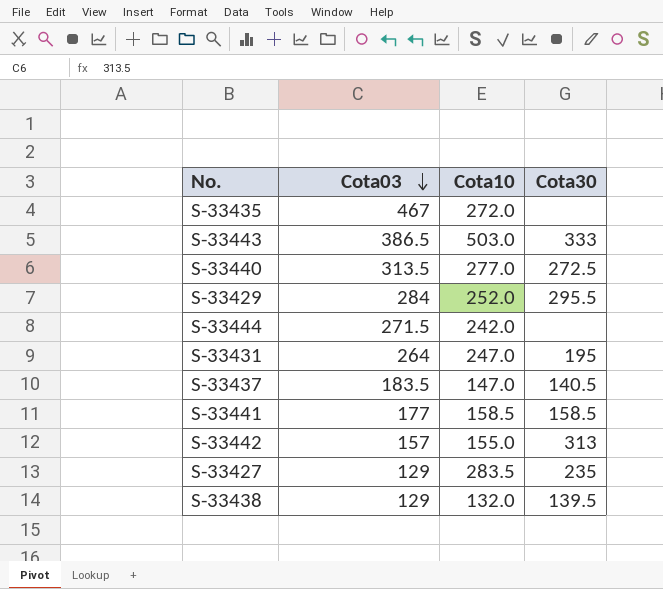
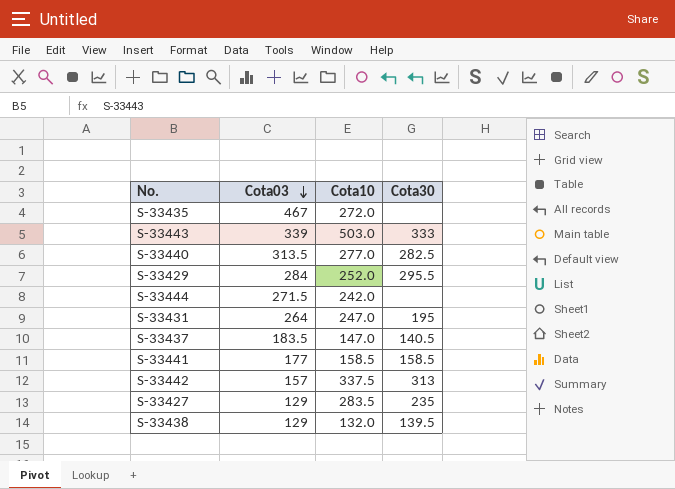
S-33443 | Cota03: 386.5 -> 339
S-33440 | Cota30: 272.5 -> 282.5
S-33442 | Cota10: 155.0 -> 337.5

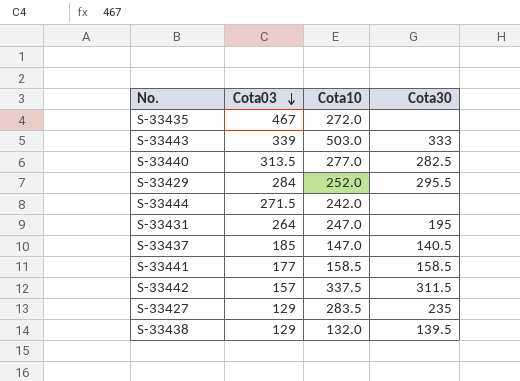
S-33437 | Cota03: 183.5 -> 185
S-33442 | Cota30: 313 -> 311.5

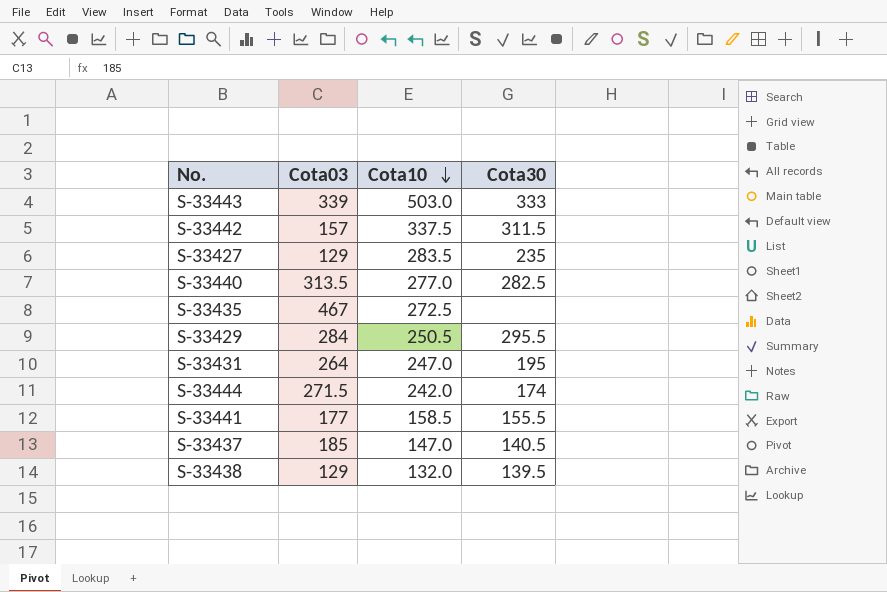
row order: Cota03 descending -> Cota10 descending
S-33435 | Cota10: 272.0 -> 272.5
S-33429 | Cota10: 252.0 -> 250.5
S-33444 | Cota30: none -> 174
S-33441 | Cota30: 158.5 -> 155.5

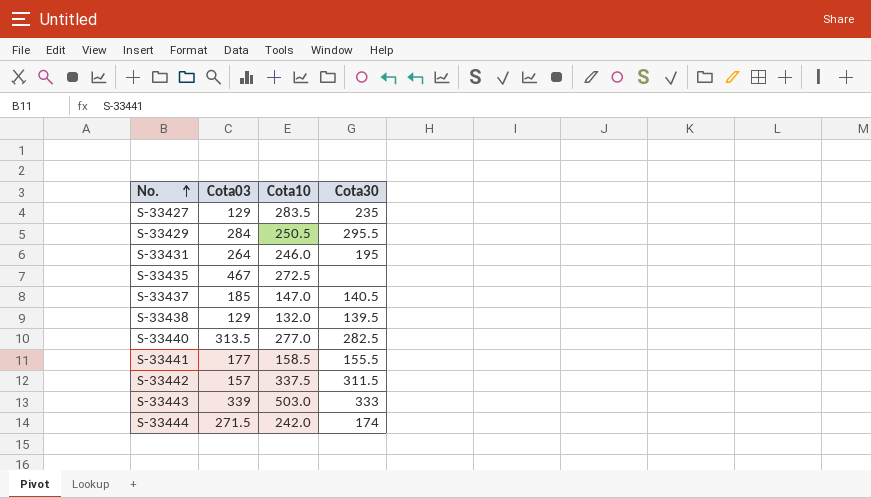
row order: Cota10 descending -> No. ascending
S-33431 | Cota10: 247.0 -> 246.0

